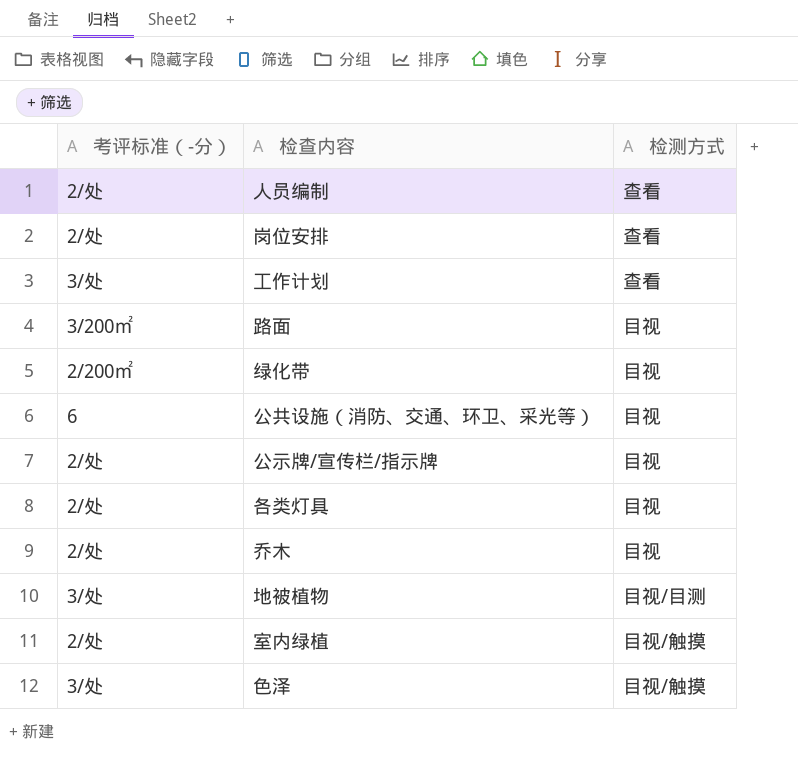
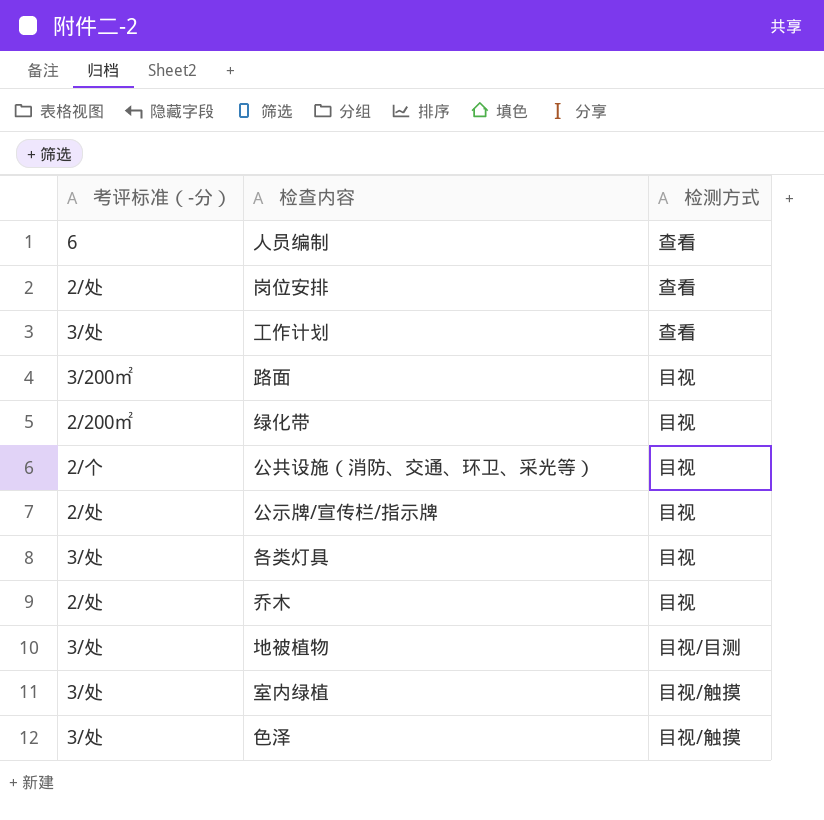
人员编制 | 考评标准（-分）: 2/处 -> 6
公共设施（消防、交通、环卫、采光等） | 考评标准（-分）: 6 -> 2/个
各类灯具 | 考评标准（-分）: 2/处 -> 3/处
室内绿植 | 考评标准（-分）: 2/处 -> 3/处

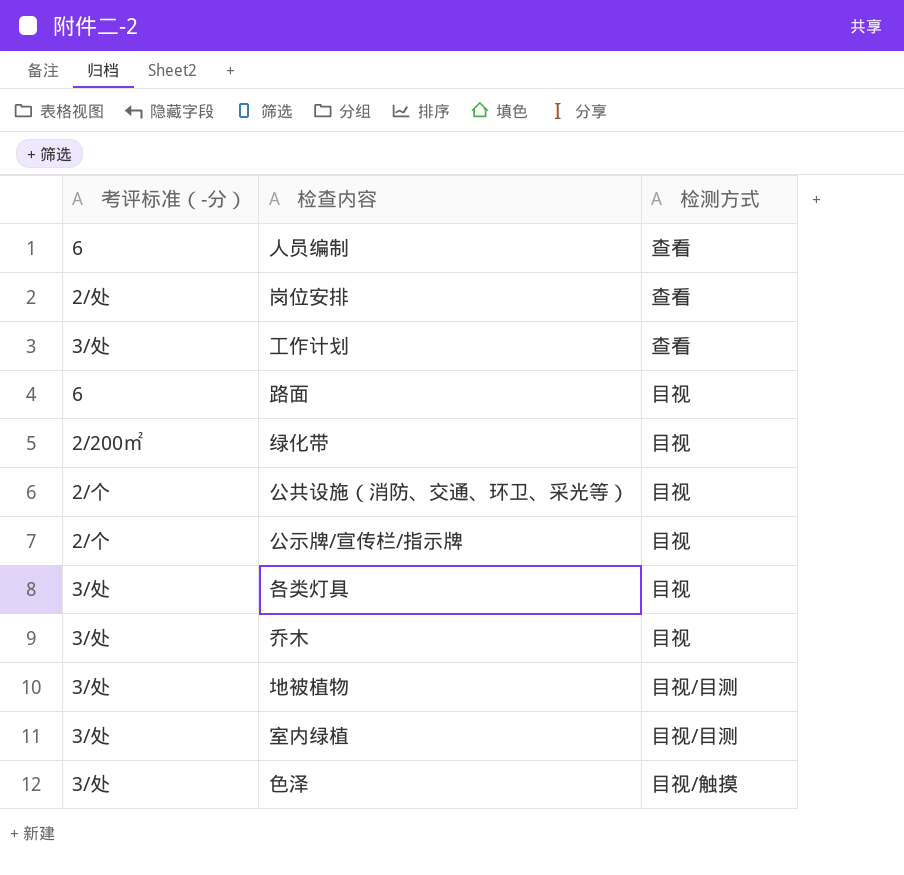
路面 | 考评标准（-分）: 3/200㎡ -> 6
公示牌/宣传栏/指示牌 | 考评标准（-分）: 2/处 -> 2/个
乔木 | 考评标准（-分）: 2/处 -> 3/处
室内绿植 | 检测方式: 目视/触摸 -> 目视/目测

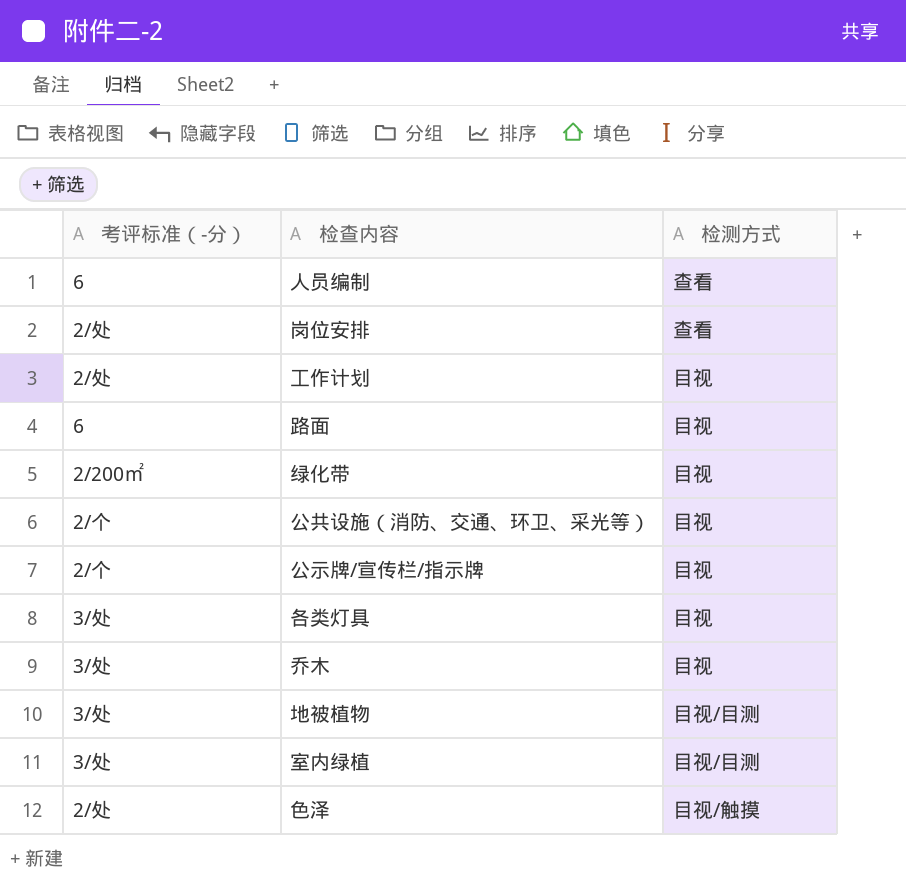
工作计划 | 考评标准（-分）: 3/处 -> 2/处
工作计划 | 检测方式: 查看 -> 目视
色泽 | 考评标准（-分）: 3/处 -> 2/处

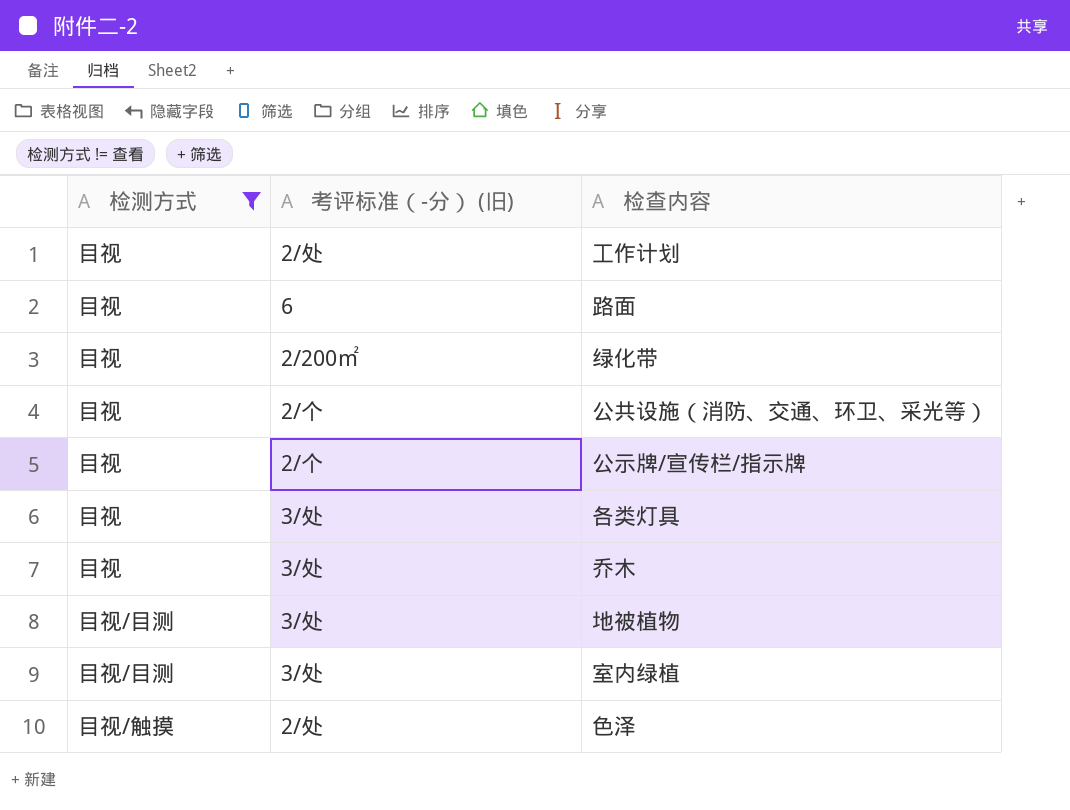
filter: none -> 检测方式 != 查看
column 检测方式 | position: 3 -> 1
column name: 考评标准（-分） -> 考评标准（-分） (旧)

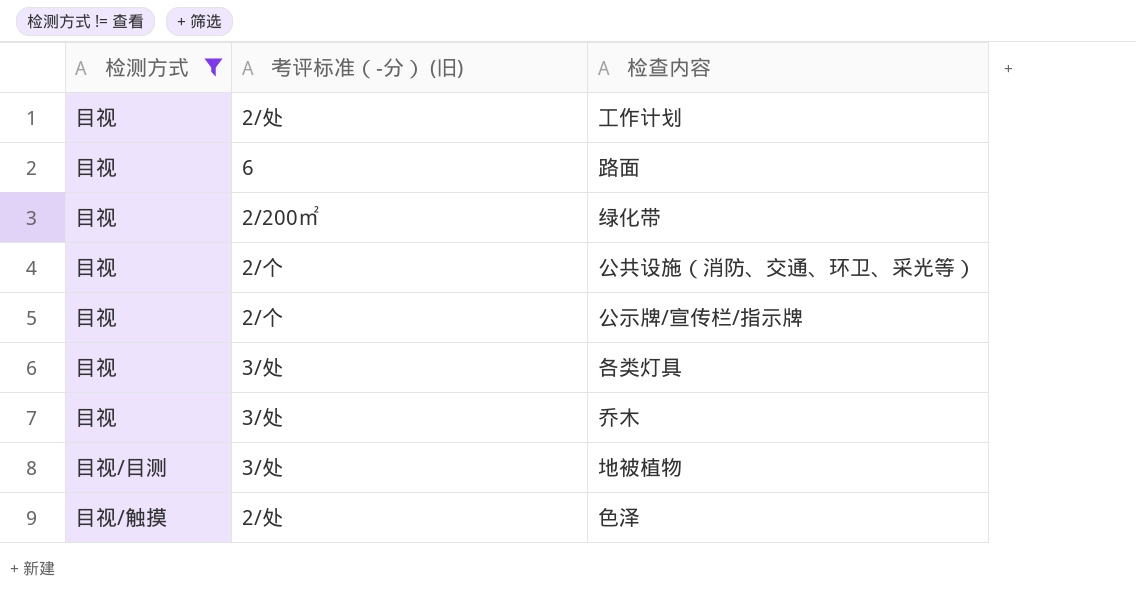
row 室内绿植: 目视/目测 | 3/处 -> none

